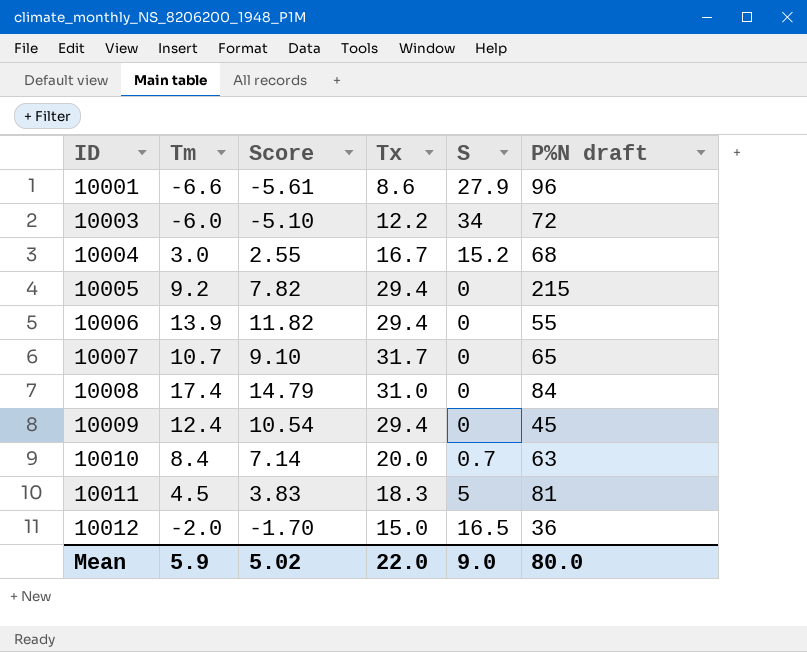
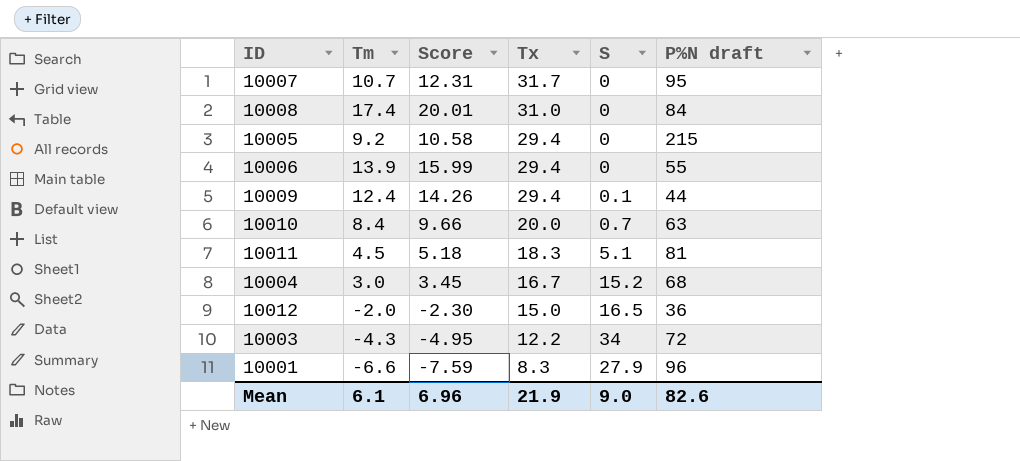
row order: ID ascending -> Tx descending
column Score | formula: [Tm] * 0.85 -> [Tm] * 1.15
10007 | P%N draft: 65 -> 95
10009 | S: 0 -> 0.1
10009 | P%N draft: 45 -> 44
10011 | S: 5 -> 5.1
10003 | Tm: -6.0 -> -4.3
10001 | Tx: 8.6 -> 8.3
Mean | Tm: 5.9 -> 6.1
Mean | Score: 5.02 -> 6.96
Mean | Tx: 22.0 -> 21.9
Mean | P%N draft: 80.0 -> 82.6

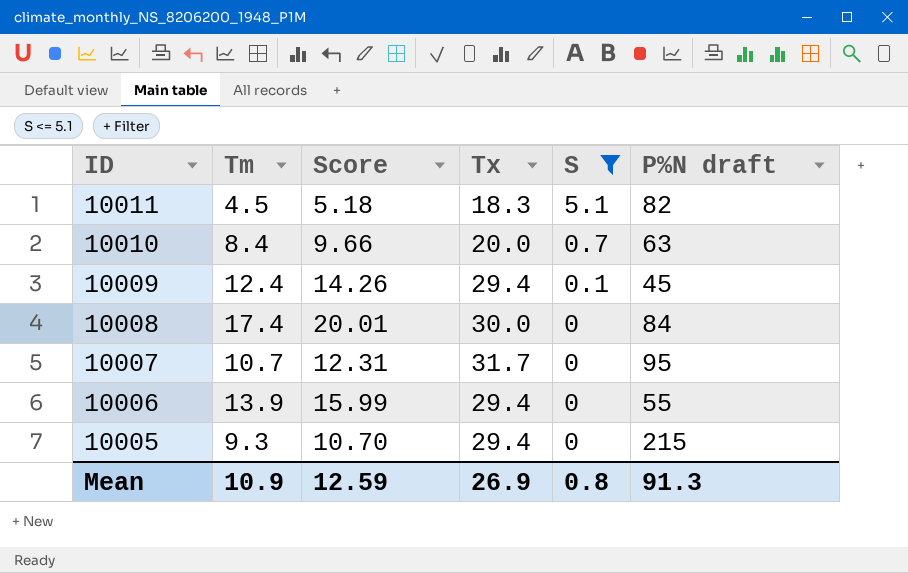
filter: none -> S <= 5.1
row order: Tx descending -> ID descending
10011 | P%N draft: 81 -> 82
10009 | P%N draft: 44 -> 45
10008 | Tx: 31.0 -> 30.0
10005 | Tm: 9.2 -> 9.3
10005 | Score: 10.58 -> 10.70
Mean | Tm: 6.1 -> 10.9
Mean | Score: 6.96 -> 12.59
Mean | Tx: 21.9 -> 26.9
Mean | S: 9.0 -> 0.8
Mean | P%N draft: 82.6 -> 91.3

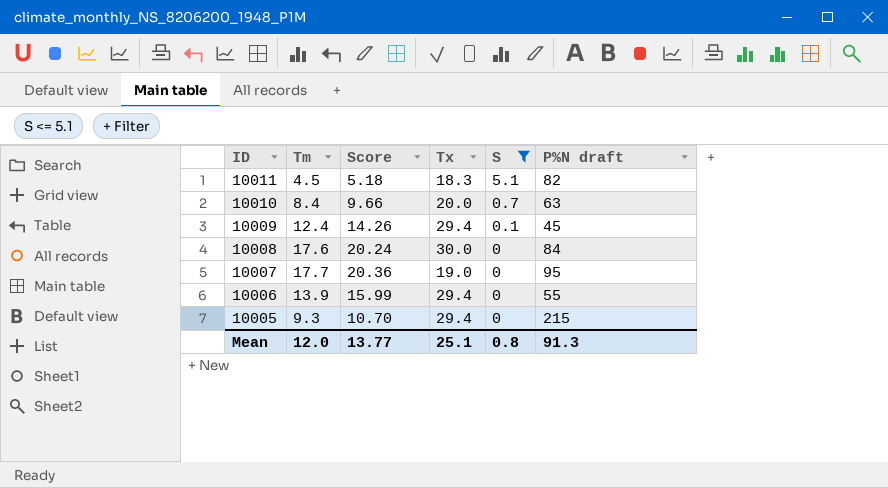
10008 | Tm: 17.4 -> 17.6
10008 | Score: 20.01 -> 20.24
10007 | Tm: 10.7 -> 17.7
10007 | Score: 12.31 -> 20.36
10007 | Tx: 31.7 -> 19.0
Mean | Tm: 10.9 -> 12.0
Mean | Score: 12.59 -> 13.77
Mean | Tx: 26.9 -> 25.1

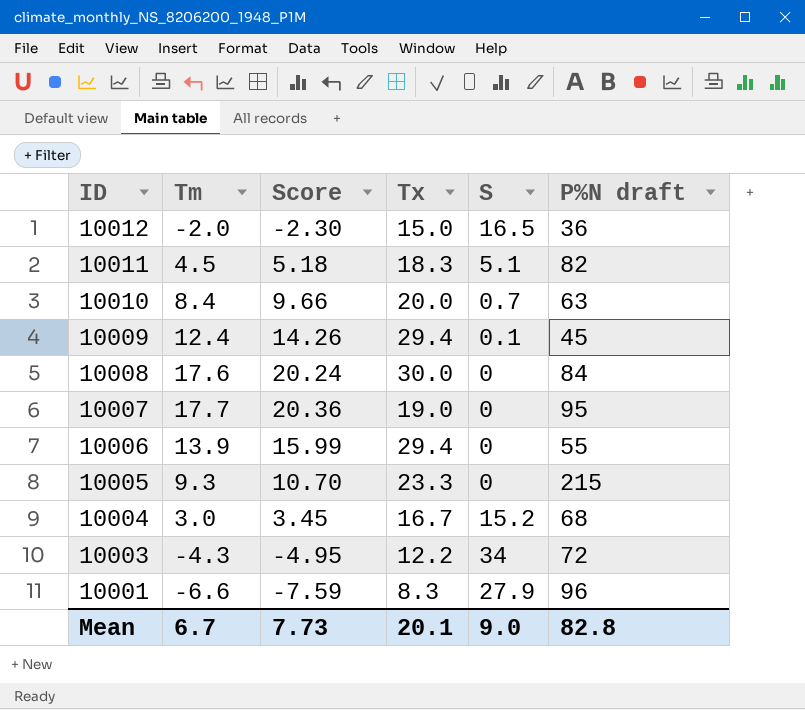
filter: S <= 5.1 -> none
10005 | Tx: 29.4 -> 23.3
Mean | Tm: 12.0 -> 6.7
Mean | Score: 13.77 -> 7.73
Mean | Tx: 25.1 -> 20.1
Mean | S: 0.8 -> 9.0
Mean | P%N draft: 91.3 -> 82.8

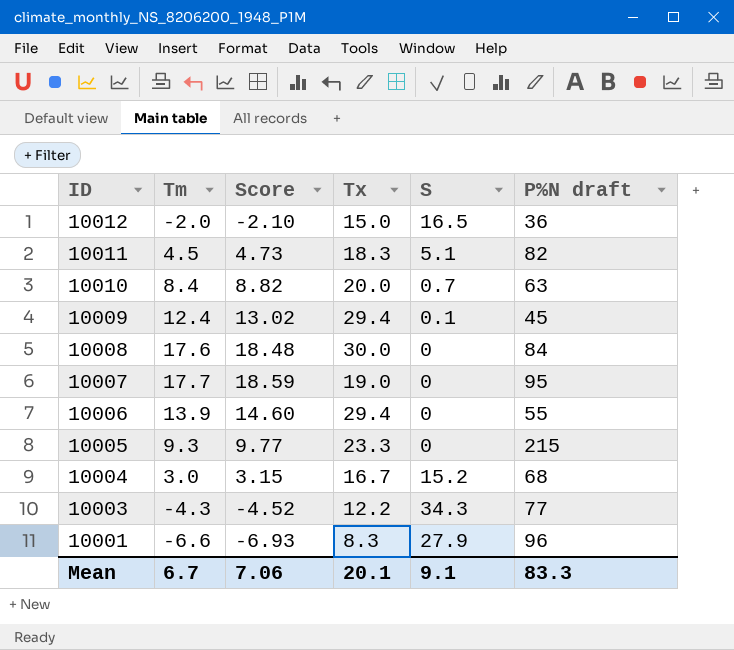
column Score | formula: [Tm] * 1.15 -> [Tm] * 1.05
10003 | S: 34 -> 34.3
10003 | P%N draft: 72 -> 77
Mean | Score: 7.73 -> 7.06
Mean | S: 9.0 -> 9.1
Mean | P%N draft: 82.8 -> 83.3

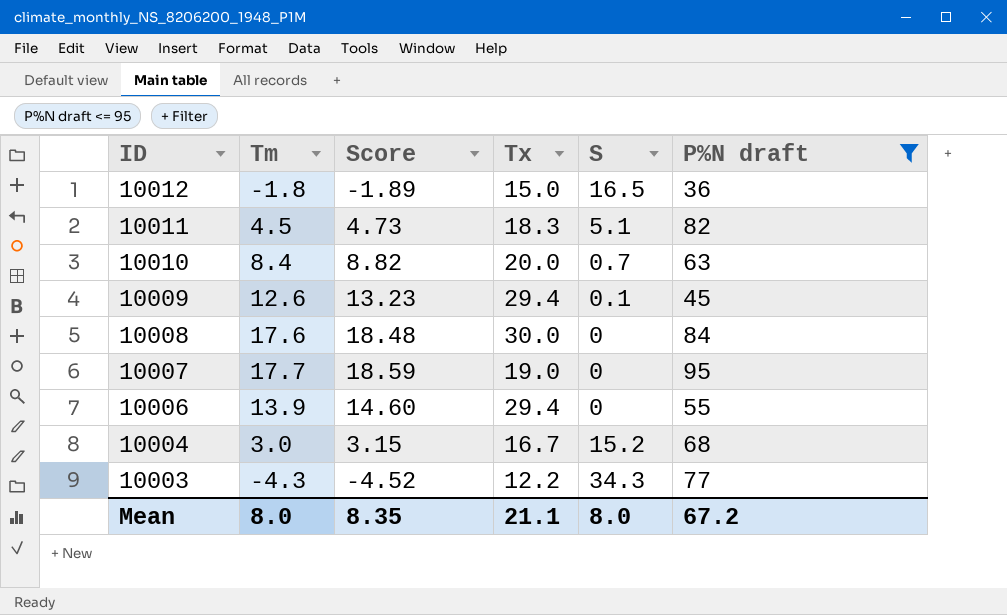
filter: none -> P%N draft <= 95
10012 | Tm: -2.0 -> -1.8
10012 | Score: -2.10 -> -1.89
10009 | Tm: 12.4 -> 12.6
10009 | Score: 13.02 -> 13.23
Mean | Tm: 6.7 -> 8.0
Mean | Score: 7.06 -> 8.35
Mean | Tx: 20.1 -> 21.1
Mean | S: 9.1 -> 8.0
Mean | P%N draft: 83.3 -> 67.2

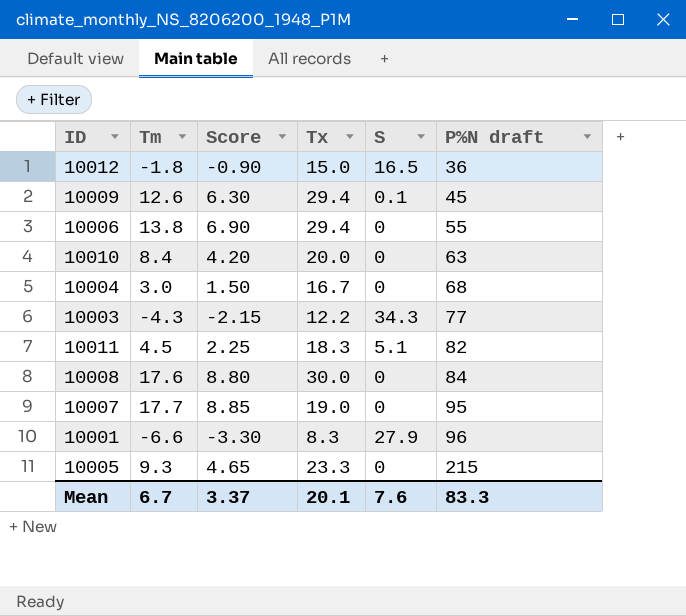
filter: P%N draft <= 95 -> none
row order: ID descending -> P%N draft ascending
column Score | formula: [Tm] * 1.05 -> [Tm] * 0.5
10006 | Tm: 13.9 -> 13.8
10010 | S: 0.7 -> 0
10004 | S: 15.2 -> 0
Mean | Tm: 8.0 -> 6.7
Mean | Score: 8.35 -> 3.37
Mean | Tx: 21.1 -> 20.1
Mean | S: 8.0 -> 7.6
Mean | P%N draft: 67.2 -> 83.3

